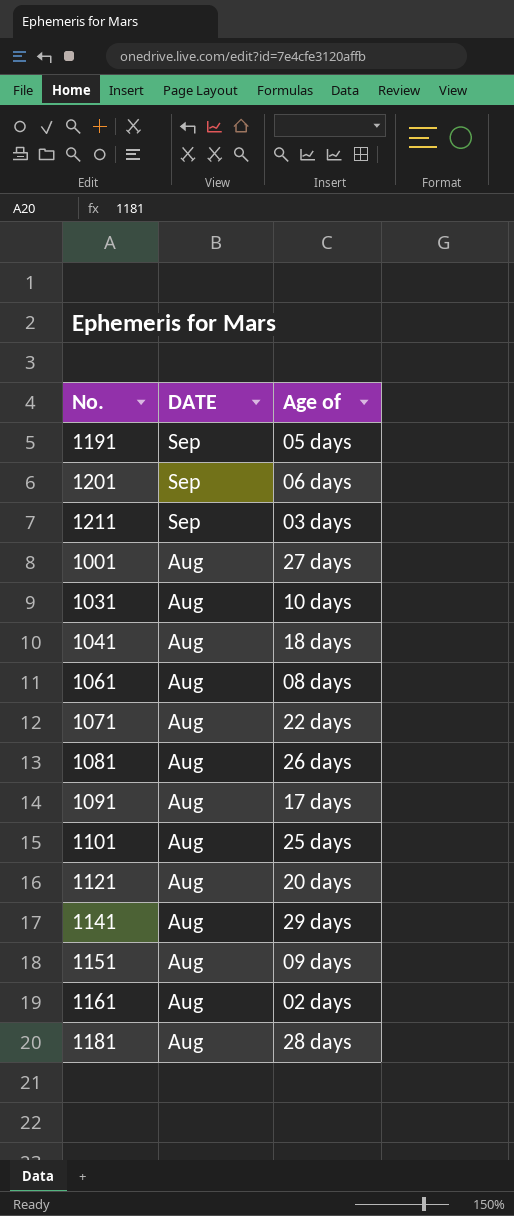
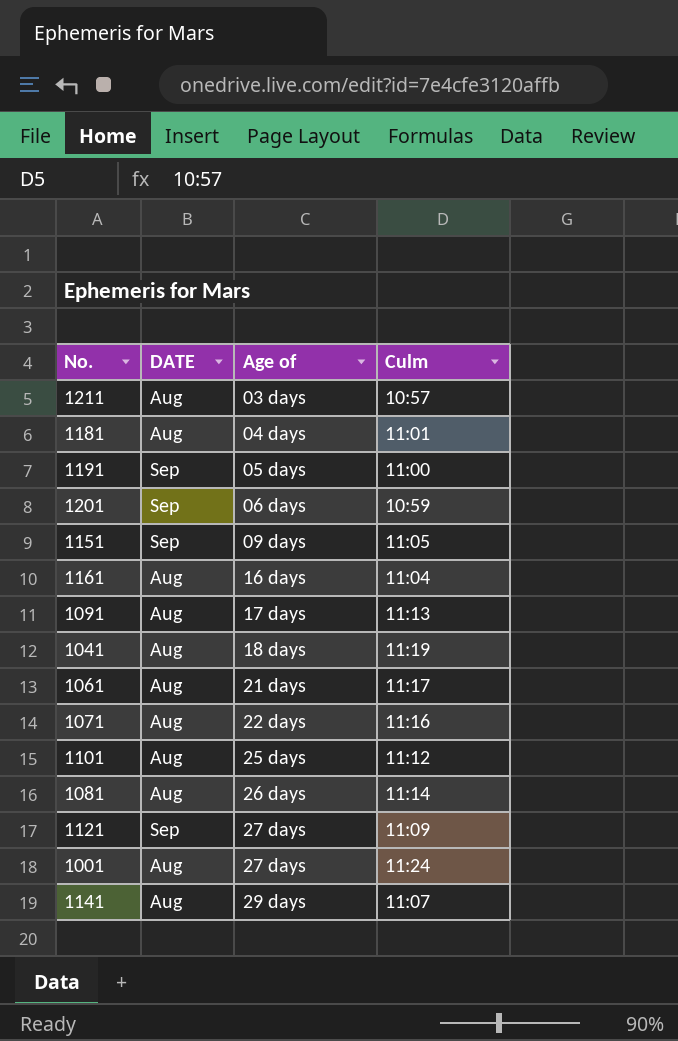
row order: DATE descending -> Age of ascending
column Culm | position: none -> 4
row 1031: Aug | 10 days -> none
1211 | DATE: Sep -> Aug
1181 | Age of: 28 days -> 04 days
1151 | DATE: Aug -> Sep
1161 | Age of: 02 days -> 16 days
1061 | Age of: 08 days -> 21 days
1121 | DATE: Aug -> Sep
1121 | Age of: 20 days -> 27 days

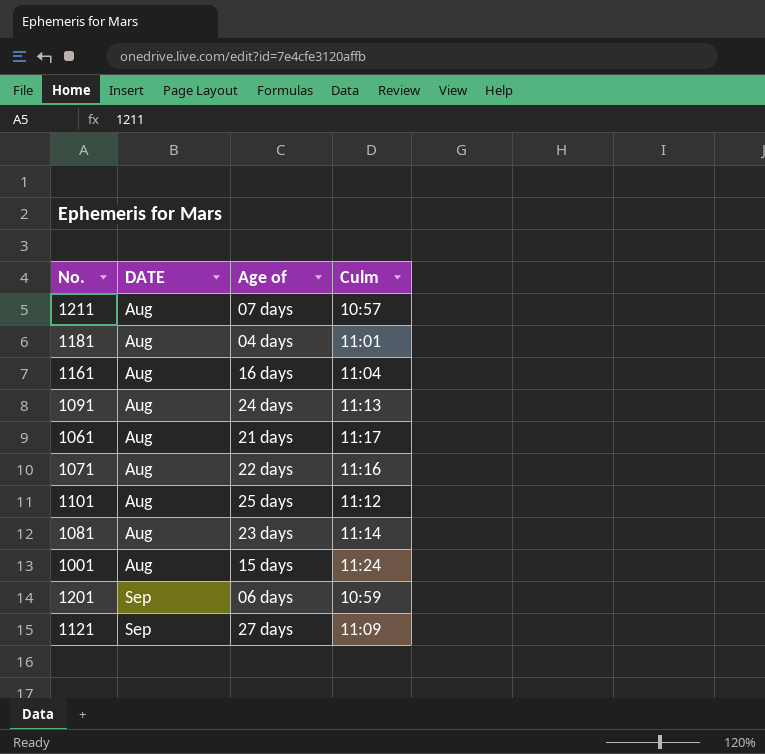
row order: Age of ascending -> DATE ascending
row 1191: Sep | 05 days | 11:00 -> none
row 1151: Sep | 09 days | 11:05 -> none
row 1041: Aug | 18 days | 11:19 -> none
row 1141: Aug | 29 days | 11:07 -> none
1211 | Age of: 03 days -> 07 days
1091 | Age of: 17 days -> 24 days
1081 | Age of: 26 days -> 23 days
1001 | Age of: 27 days -> 15 days

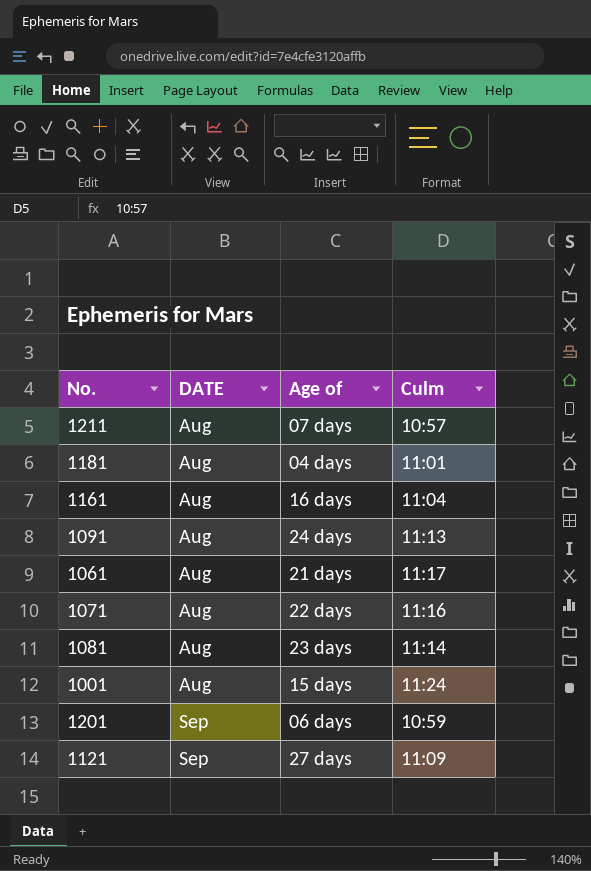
row 1101: Aug | 25 days | 11:12 -> none

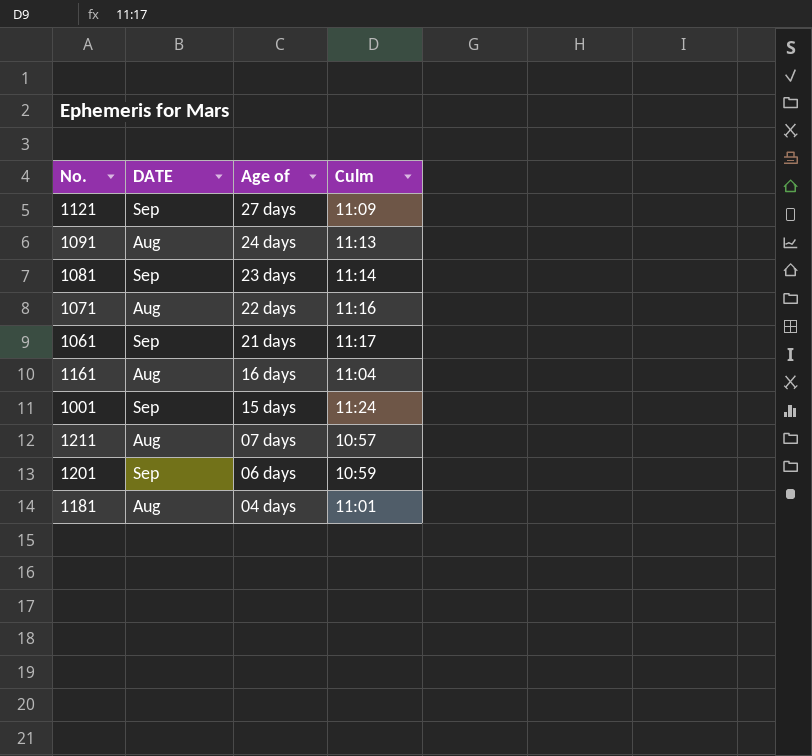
row order: DATE ascending -> Age of descending
1081 | DATE: Aug -> Sep
1061 | DATE: Aug -> Sep
1001 | DATE: Aug -> Sep

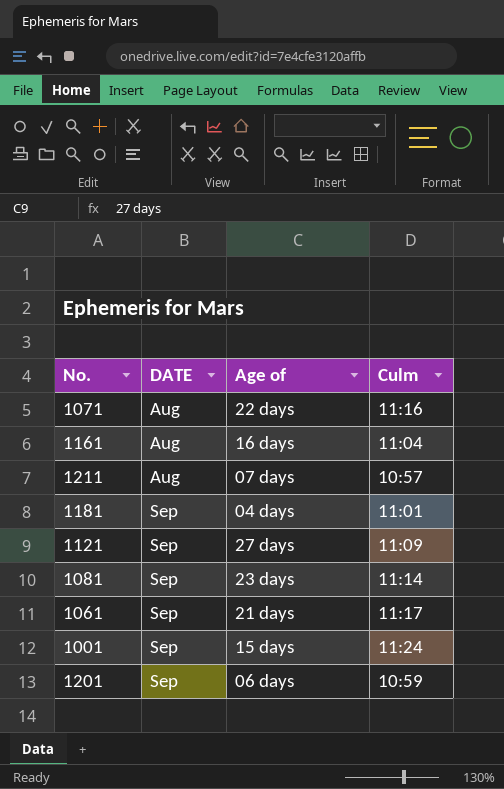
row order: Age of descending -> DATE ascending
row 1091: Aug | 24 days | 11:13 -> none
1181 | DATE: Aug -> Sep

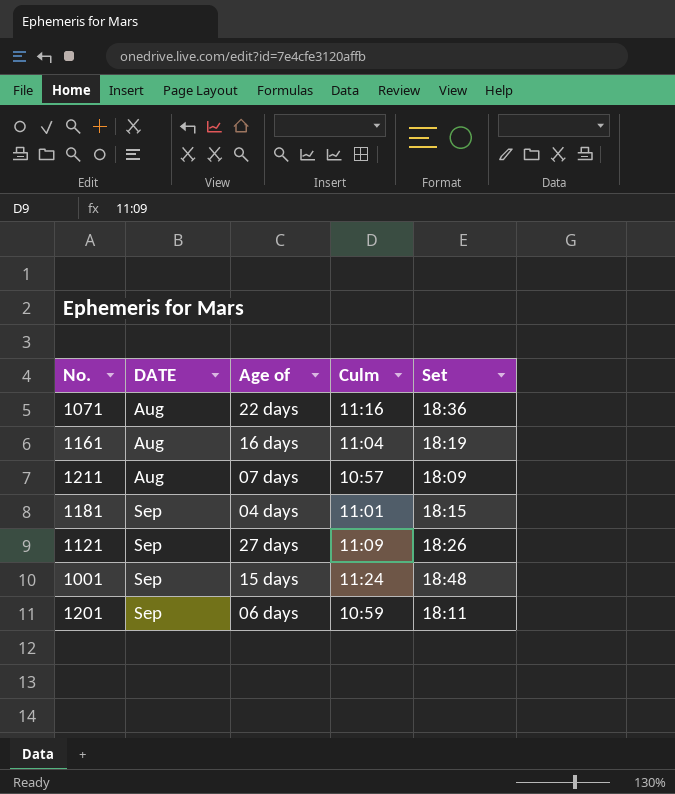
column Set | position: none -> 5
row 1081: Sep | 23 days | 11:14 -> none
row 1061: Sep | 21 days | 11:17 -> none

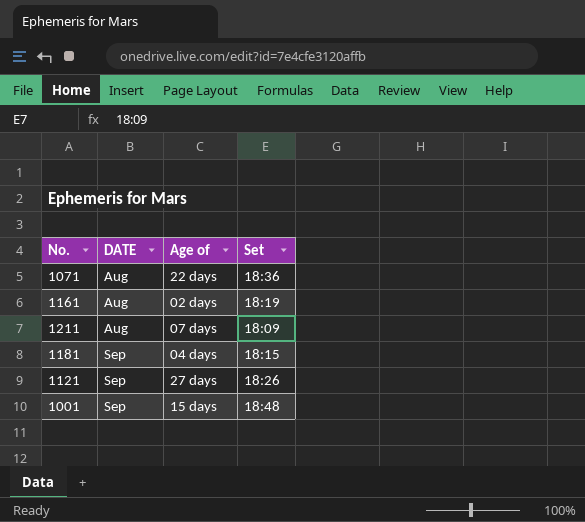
column Culm | position: 4 -> none
row 1201: Sep | 06 days | 10:59 | 18:11 -> none
1161 | Age of: 16 days -> 02 days

